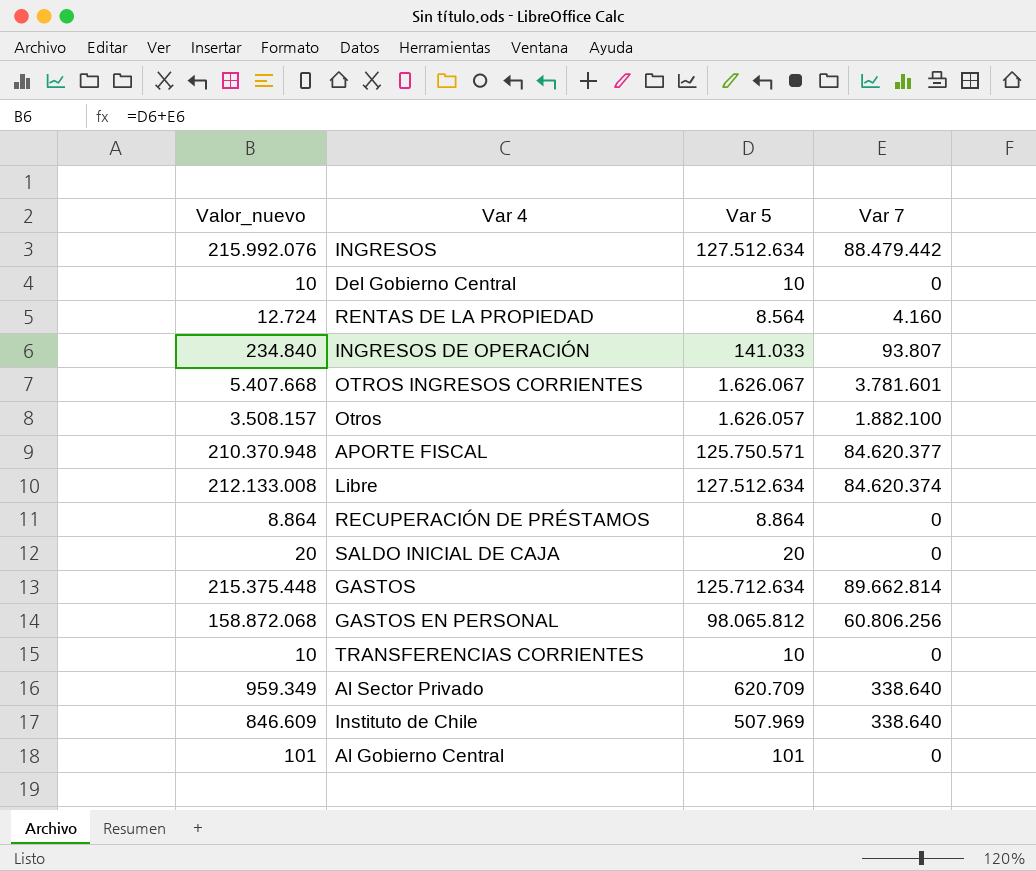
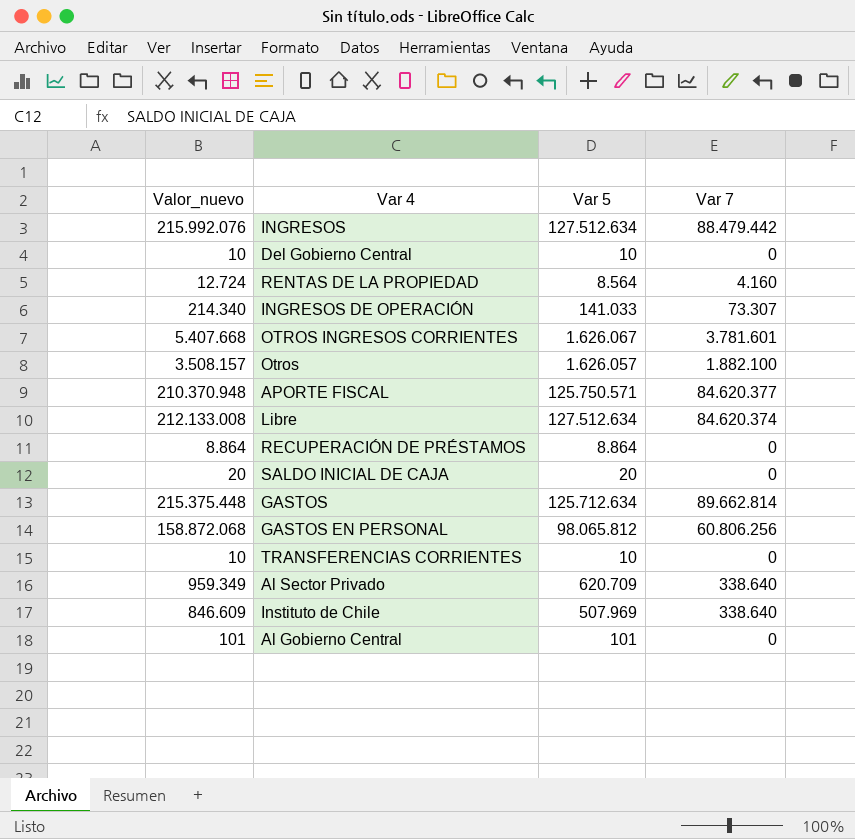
INGRESOS DE OPERACIÓN | Valor_nuevo: 234.840 -> 214.340
INGRESOS DE OPERACIÓN | Var 7: 93.807 -> 73.307

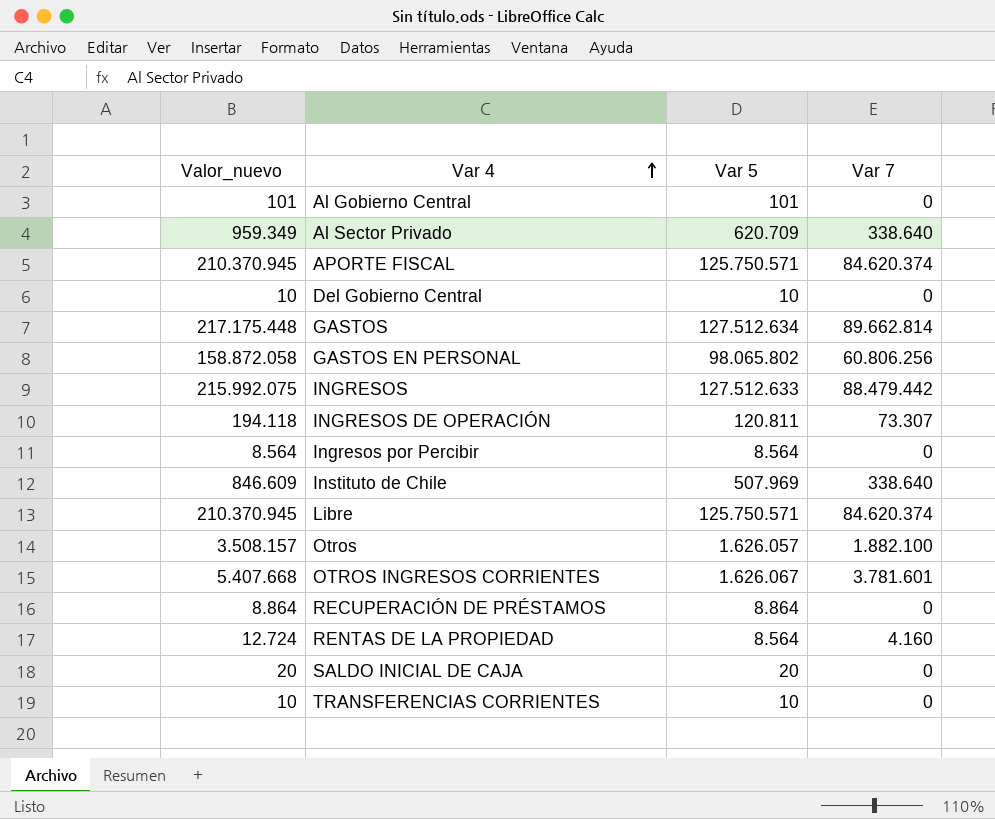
row order: none -> Var 4 ascending
APORTE FISCAL | Valor_nuevo: 210.370.948 -> 210.370.945
APORTE FISCAL | Var 7: 84.620.377 -> 84.620.374
GASTOS | Valor_nuevo: 215.375.448 -> 217.175.448
GASTOS | Var 5: 125.712.634 -> 127.512.634
GASTOS EN PERSONAL | Valor_nuevo: 158.872.068 -> 158.872.058
GASTOS EN PERSONAL | Var 5: 98.065.812 -> 98.065.802
INGRESOS | Valor_nuevo: 215.992.076 -> 215.992.075
INGRESOS | Var 5: 127.512.634 -> 127.512.633
INGRESOS DE OPERACIÓN | Valor_nuevo: 214.340 -> 194.118
INGRESOS DE OPERACIÓN | Var 5: 141.033 -> 120.811
row Ingresos por Percibir: none -> 8.564 | 8.564 | 0
Libre | Valor_nuevo: 212.133.008 -> 210.370.945
Libre | Var 5: 127.512.634 -> 125.750.571

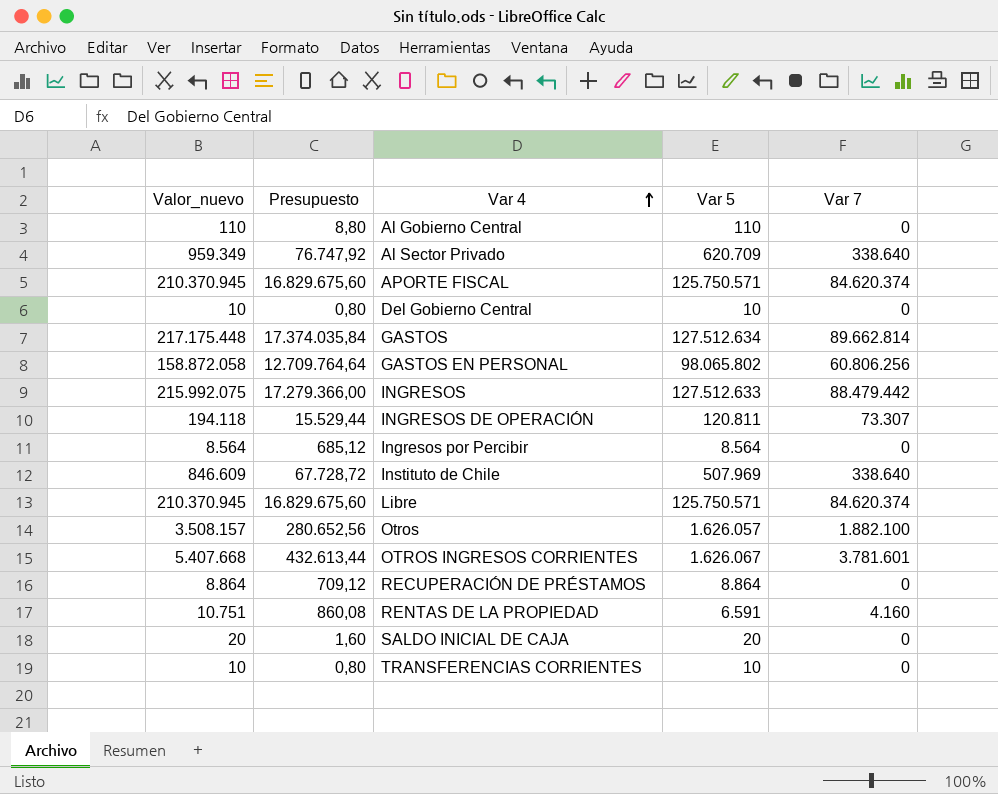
column Presupuesto | formula: none -> [Valor_nuevo] * 0,08
Al Gobierno Central | Valor_nuevo: 101 -> 110
Al Gobierno Central | Var 5: 101 -> 110
RENTAS DE LA PROPIEDAD | Valor_nuevo: 12.724 -> 10.751
RENTAS DE LA PROPIEDAD | Var 5: 8.564 -> 6.591

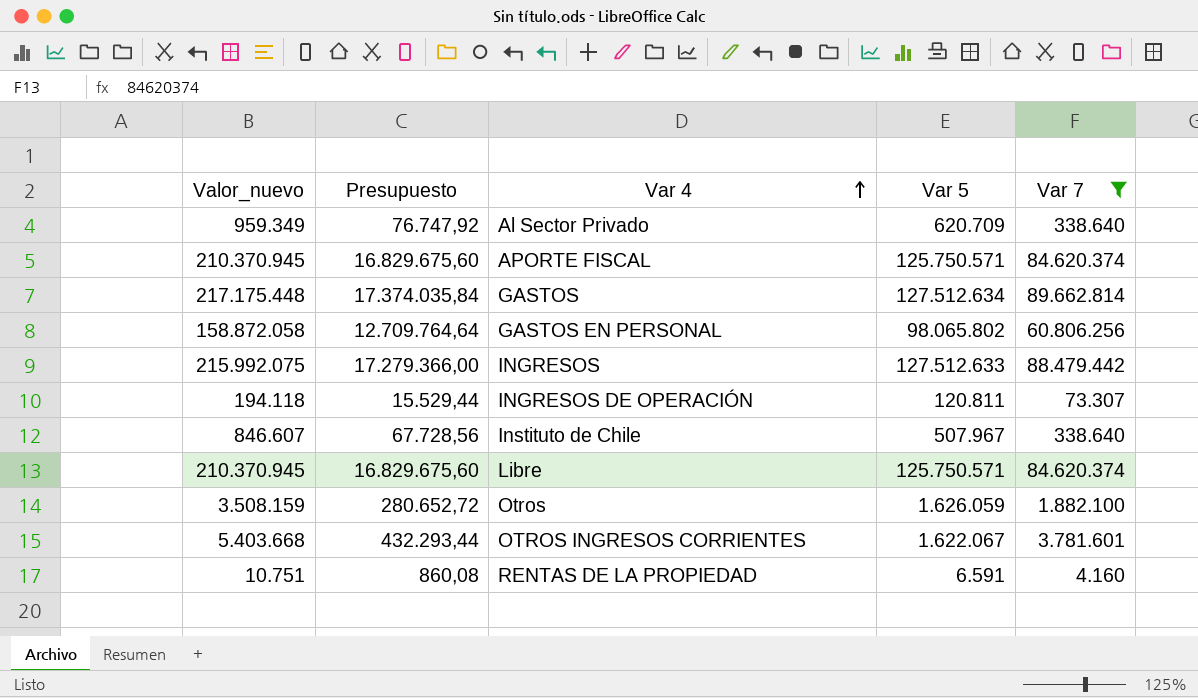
filter: none -> Var 7 != 0
Instituto de Chile | Valor_nuevo: 846.609 -> 846.607
Instituto de Chile | Presupuesto: 67.728,72 -> 67.728,56
Instituto de Chile | Var 5: 507.969 -> 507.967
Otros | Valor_nuevo: 3.508.157 -> 3.508.159
Otros | Presupuesto: 280.652,56 -> 280.652,72
Otros | Var 5: 1.626.057 -> 1.626.059
OTROS INGRESOS CORRIENTES | Valor_nuevo: 5.407.668 -> 5.403.668
OTROS INGRESOS CORRIENTES | Presupuesto: 432.613,44 -> 432.293,44
OTROS INGRESOS CORRIENTES | Var 5: 1.626.067 -> 1.622.067

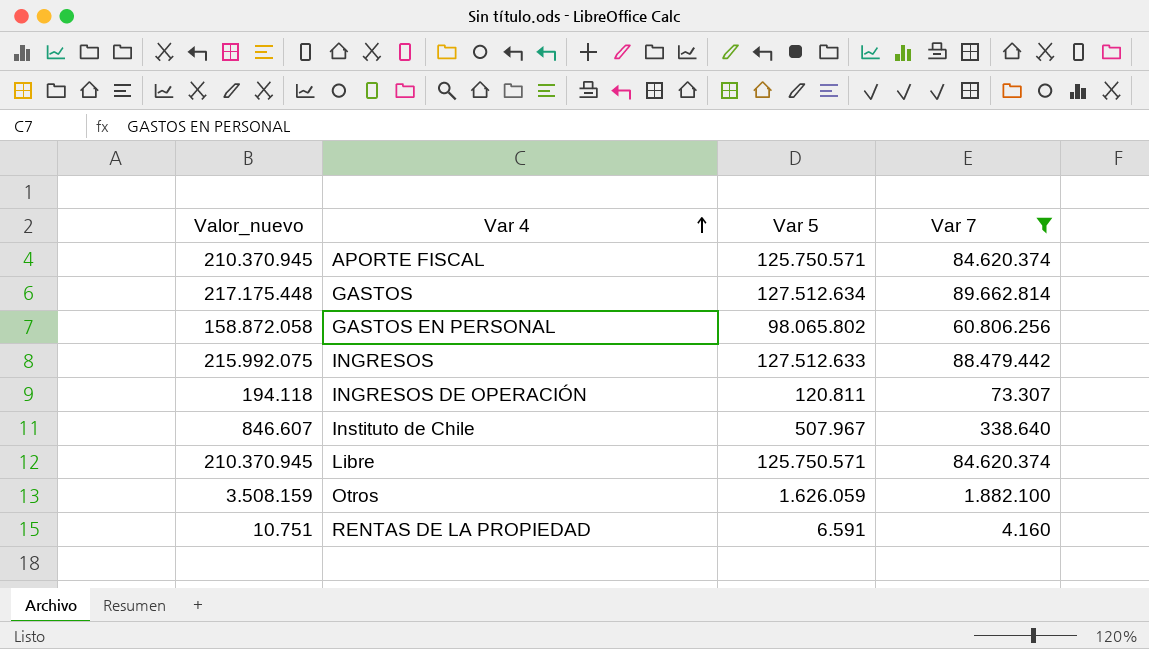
column Presupuesto | formula: [Valor_nuevo] * 0,08 -> none
row Al Sector Privado: 959.349 | 76.747,92 | 620.709 | 338.640 -> none
row OTROS INGRESOS CORRIENTES: 5.403.668 | 432.293,44 | 1.622.067 | 3.781.601 -> none

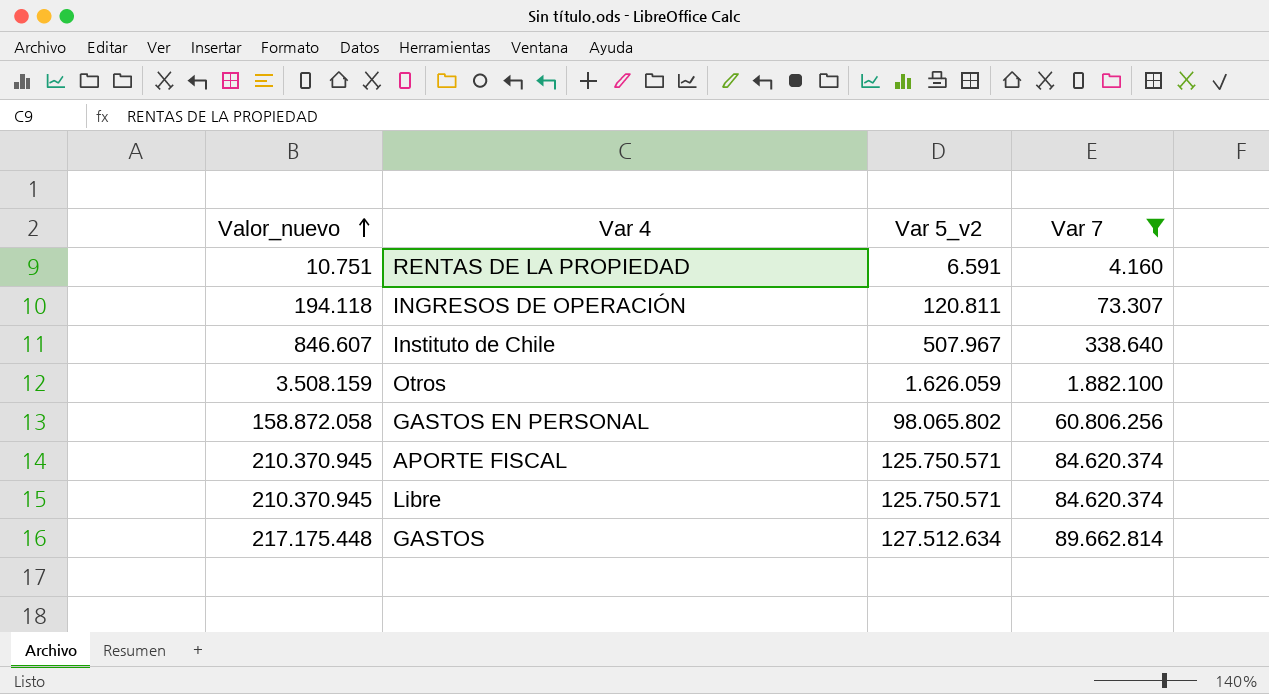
row order: Var 4 ascending -> Valor_nuevo ascending
column name: Var 5 -> Var 5_v2
row INGRESOS: 215.992.075 | 127.512.633 | 88.479.442 -> none

